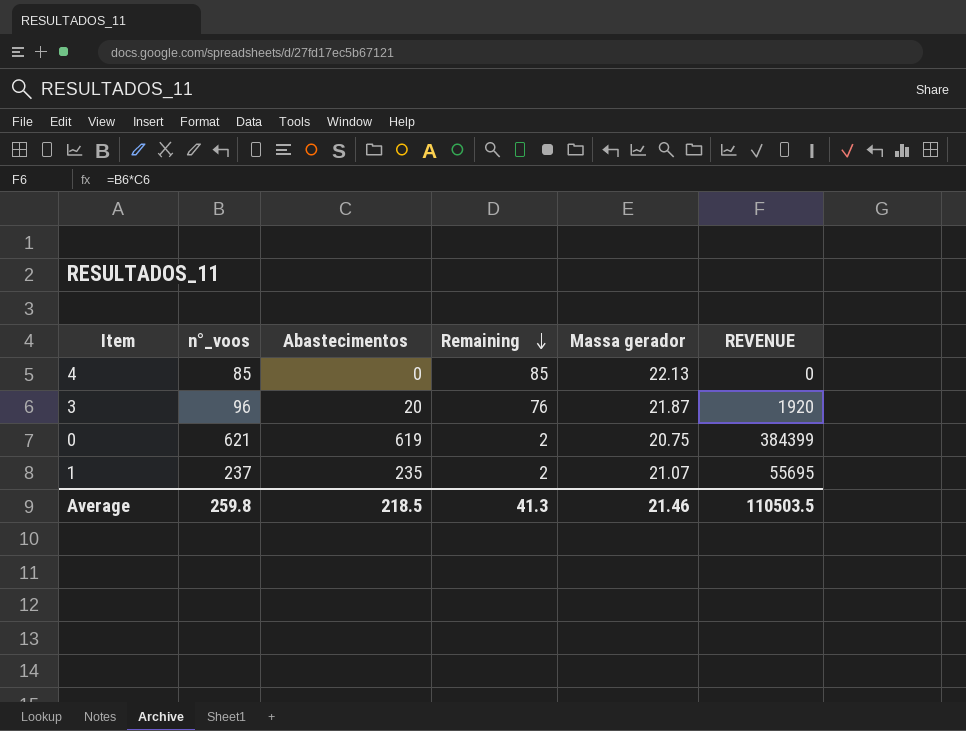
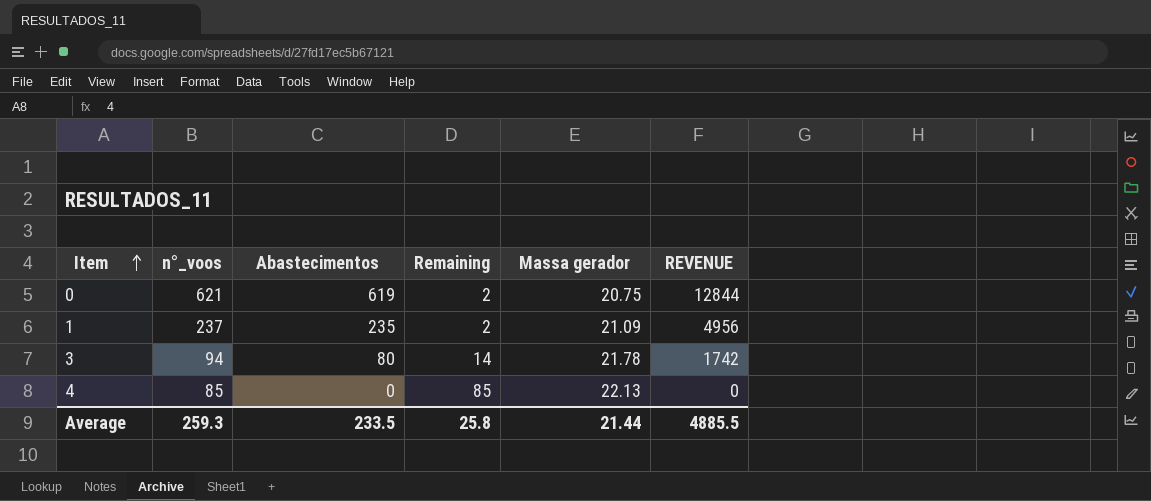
row order: Remaining descending -> Item ascending
column REVENUE | formula: [n°_voos] * [Abastecimentos] -> [Abastecimentos] * [Massa gerador]
1 | Massa gerador: 21.07 -> 21.09
3 | n°_voos: 96 -> 94
3 | Abastecimentos: 20 -> 80
3 | Remaining: 76 -> 14
3 | Massa gerador: 21.87 -> 21.78
Average | n°_voos: 259.8 -> 259.3
Average | Abastecimentos: 218.5 -> 233.5
Average | Remaining: 41.3 -> 25.8
Average | Massa gerador: 21.46 -> 21.44
Average | REVENUE: 110503.5 -> 4885.5

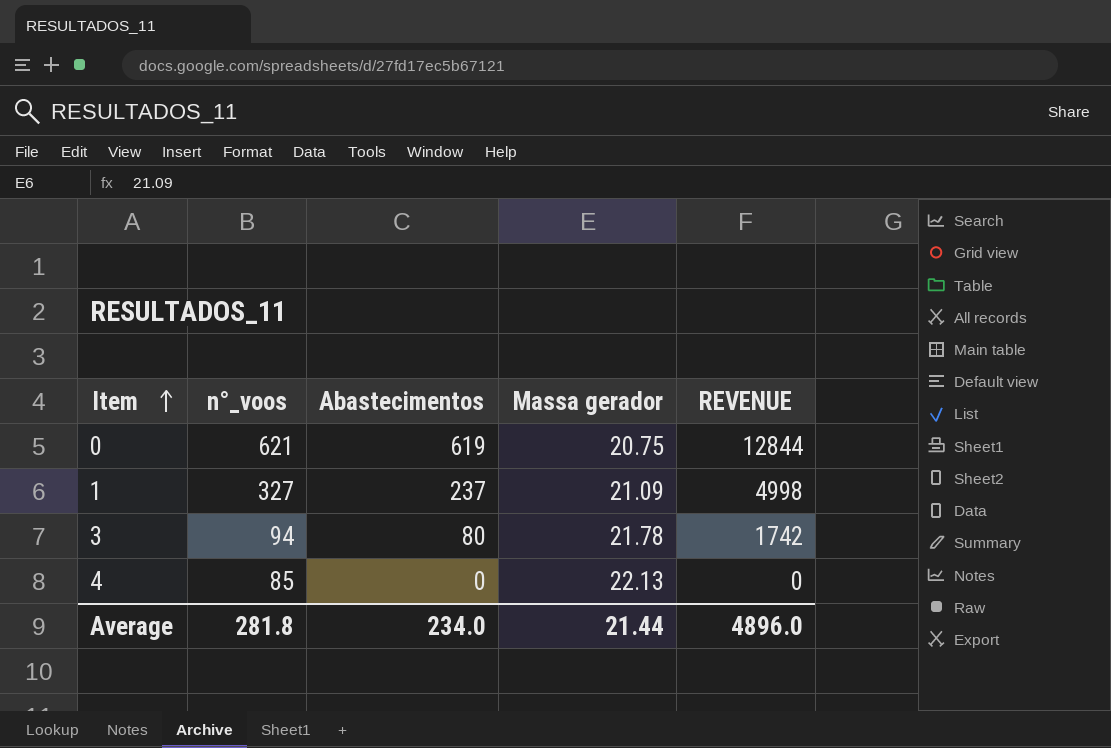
column Remaining | formula: [n°_voos] - [Abastecimentos] -> none
1 | n°_voos: 237 -> 327
1 | Abastecimentos: 235 -> 237
1 | REVENUE: 4956 -> 4998
Average | n°_voos: 259.3 -> 281.8
Average | Abastecimentos: 233.5 -> 234.0
Average | REVENUE: 4885.5 -> 4896.0

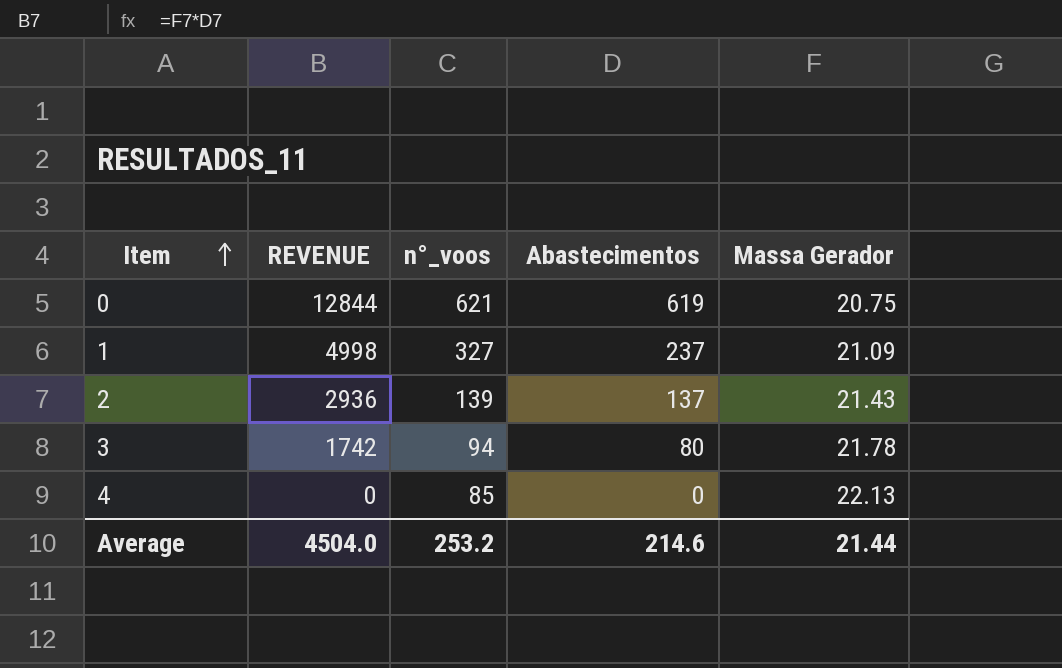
column REVENUE | position: 5 -> 2
column name: Massa gerador -> Massa Gerador
row 2: none -> 2936 | 139 | 137 | 21.43
Average | REVENUE: 4896.0 -> 4504.0
Average | n°_voos: 281.8 -> 253.2
Average | Abastecimentos: 234.0 -> 214.6

